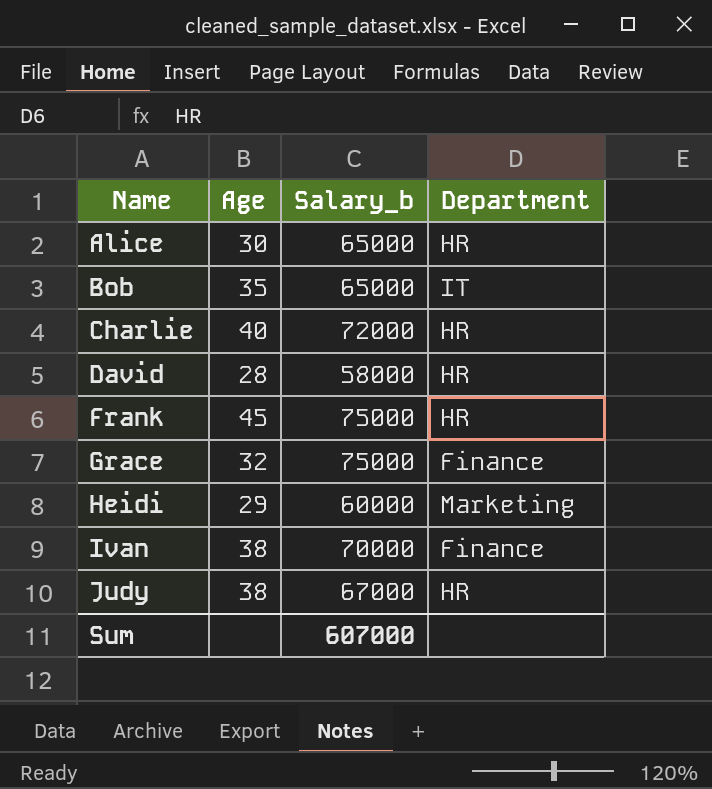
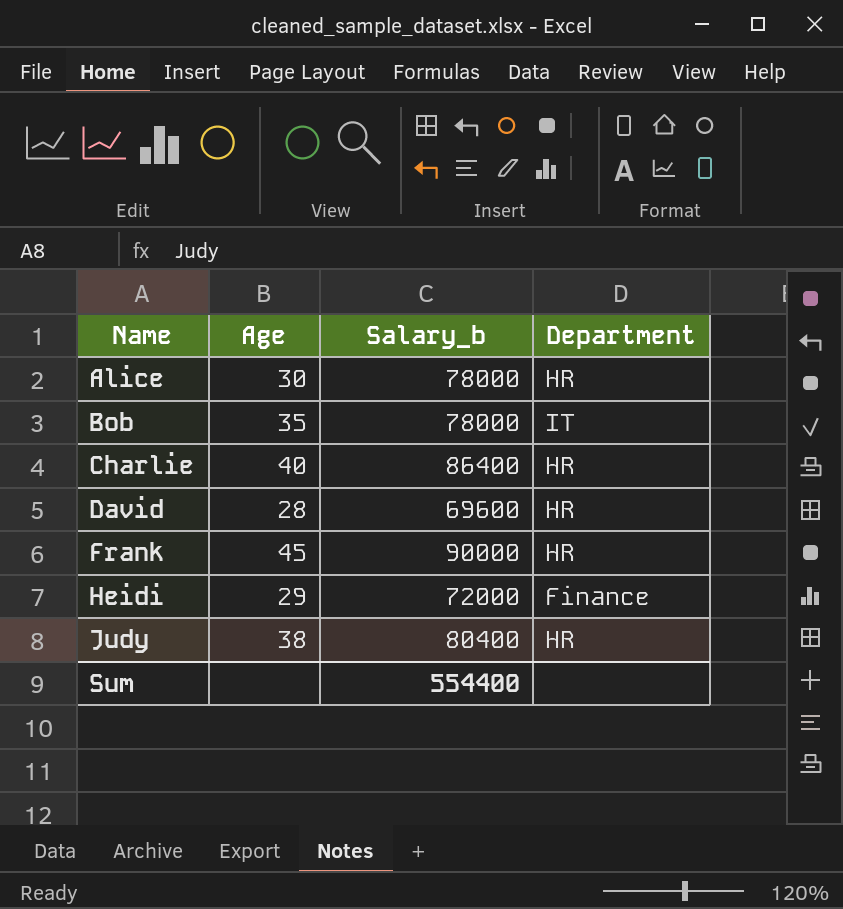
row Grace: 32 | 75000 | Finance -> none
row Ivan: 38 | 70000 | Finance -> none
Alice | Salary_b: 65000 -> 78000
Bob | Salary_b: 65000 -> 78000
Charlie | Salary_b: 72000 -> 86400
David | Salary_b: 58000 -> 69600
Frank | Salary_b: 75000 -> 90000
Heidi | Salary_b: 60000 -> 72000
Heidi | Department: Marketing -> Finance
Judy | Salary_b: 67000 -> 80400
Sum | Salary_b: 607000 -> 554400

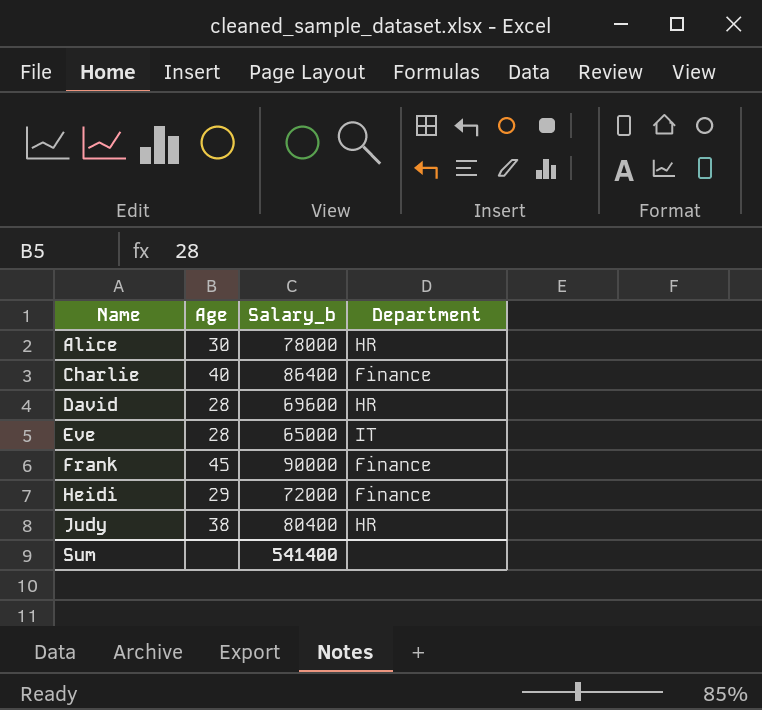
row Bob: 35 | 78000 | IT -> none
Charlie | Department: HR -> Finance
row Eve: none -> 28 | 65000 | IT
Frank | Department: HR -> Finance
Sum | Salary_b: 554400 -> 541400

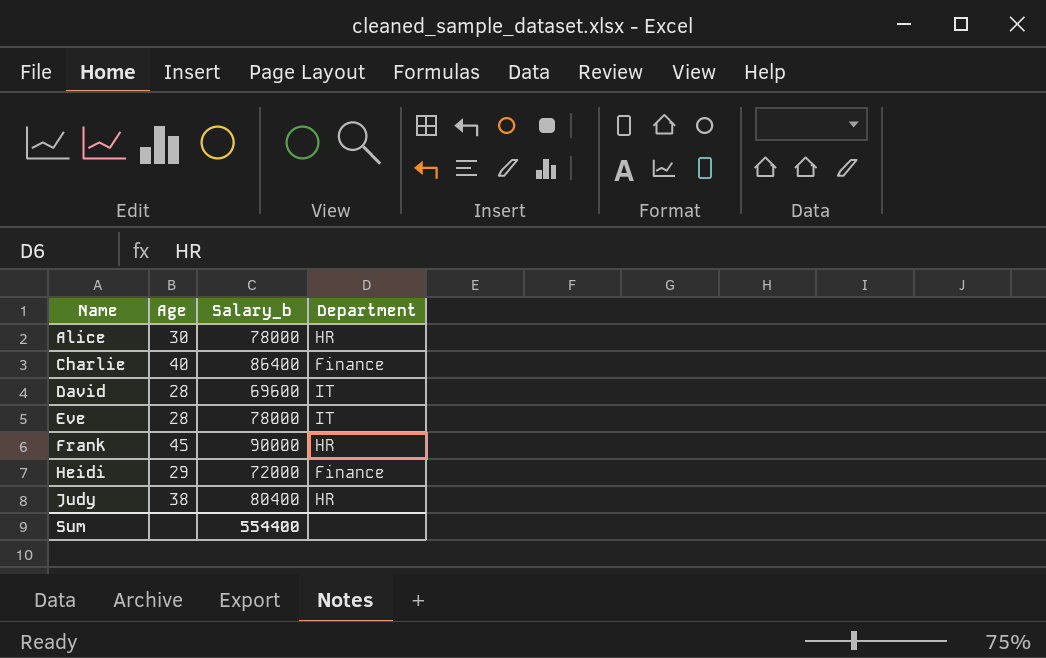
David | Department: HR -> IT
Eve | Salary_b: 65000 -> 78000
Frank | Department: Finance -> HR
Sum | Salary_b: 541400 -> 554400

